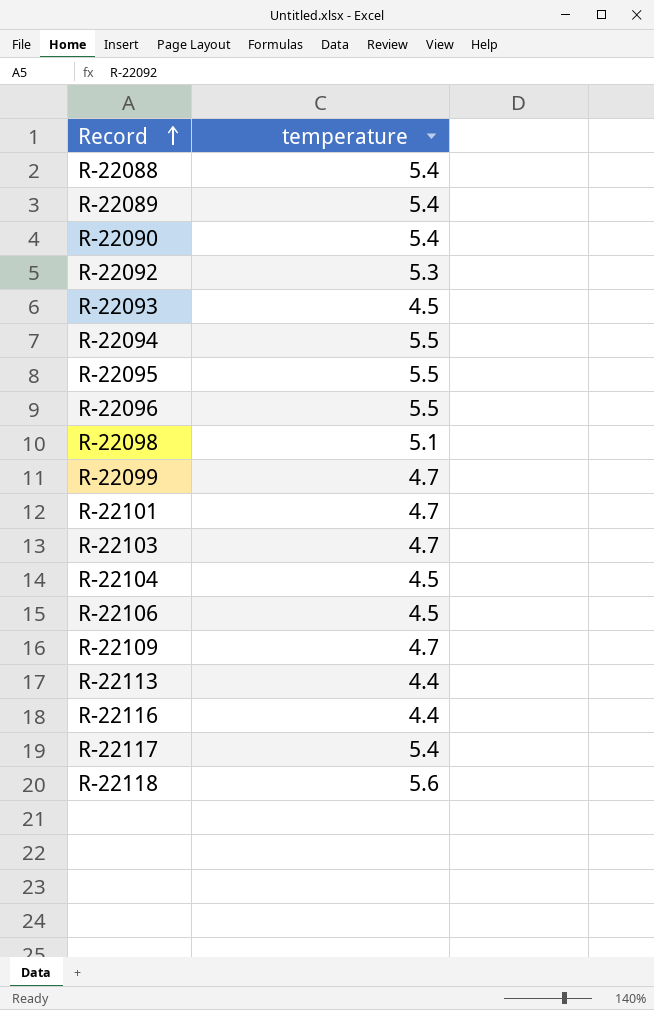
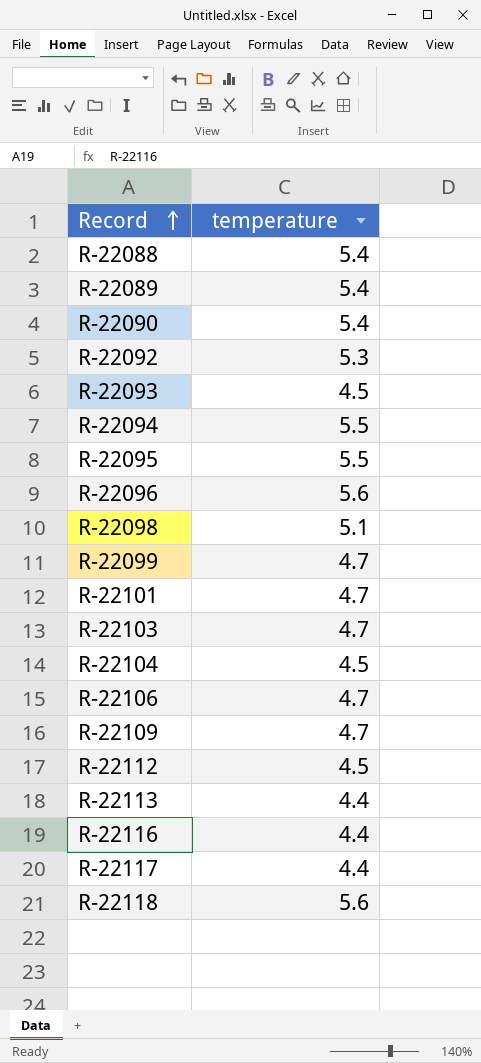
R-22096 | temperature: 5.5 -> 5.6
R-22106 | temperature: 4.5 -> 4.7
row R-22112: none -> 4.5
R-22117 | temperature: 5.4 -> 4.4

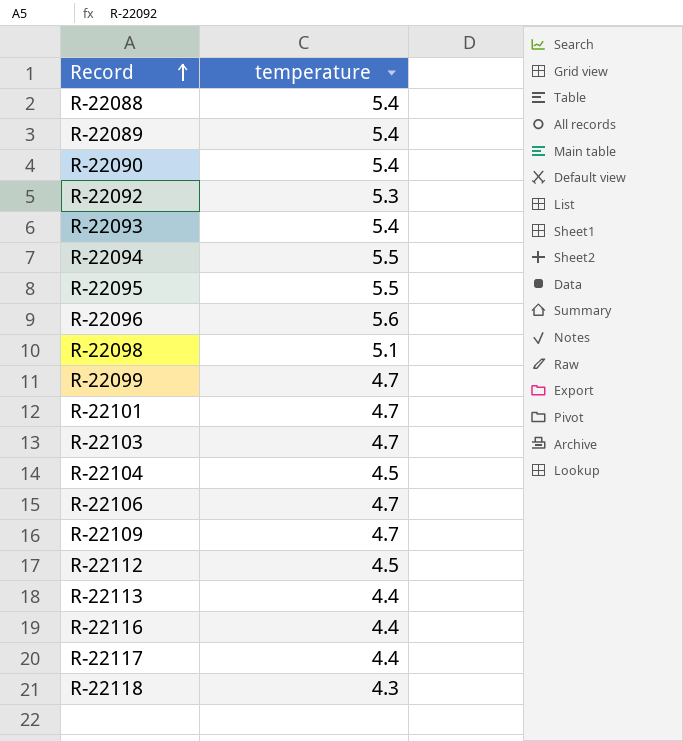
R-22093 | temperature: 4.5 -> 5.4
R-22118 | temperature: 5.6 -> 4.3

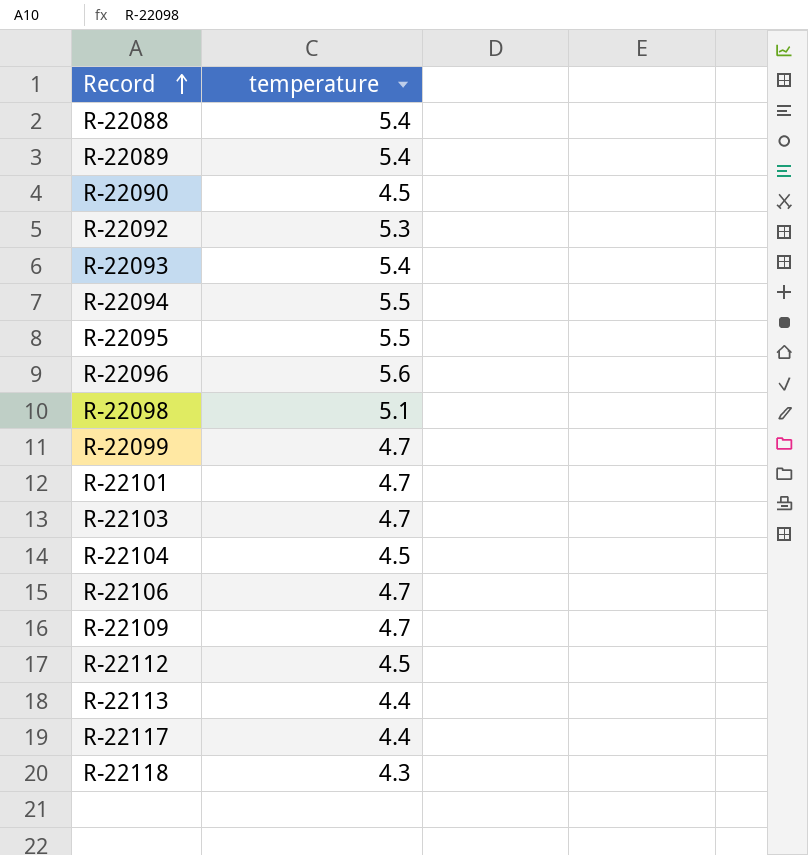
row R-22116: 4.4 -> none
R-22090 | temperature: 5.4 -> 4.5

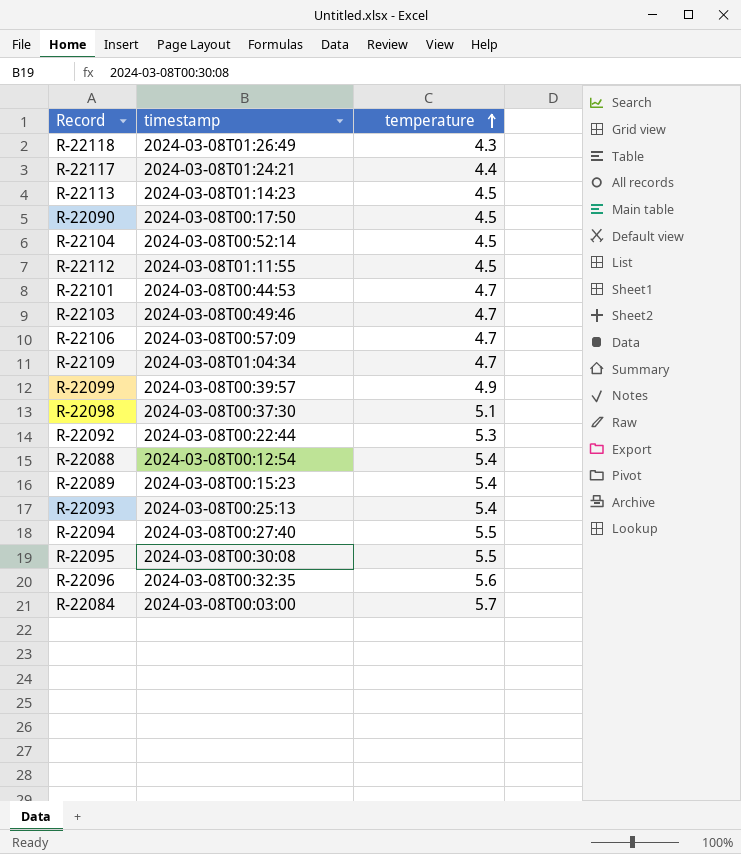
row order: Record ascending -> temperature ascending
column timestamp | position: none -> 2
R-22113 | temperature: 4.4 -> 4.5
R-22099 | temperature: 4.7 -> 4.9
row R-22084: none -> 2024-03-08T00:03:00 | 5.7

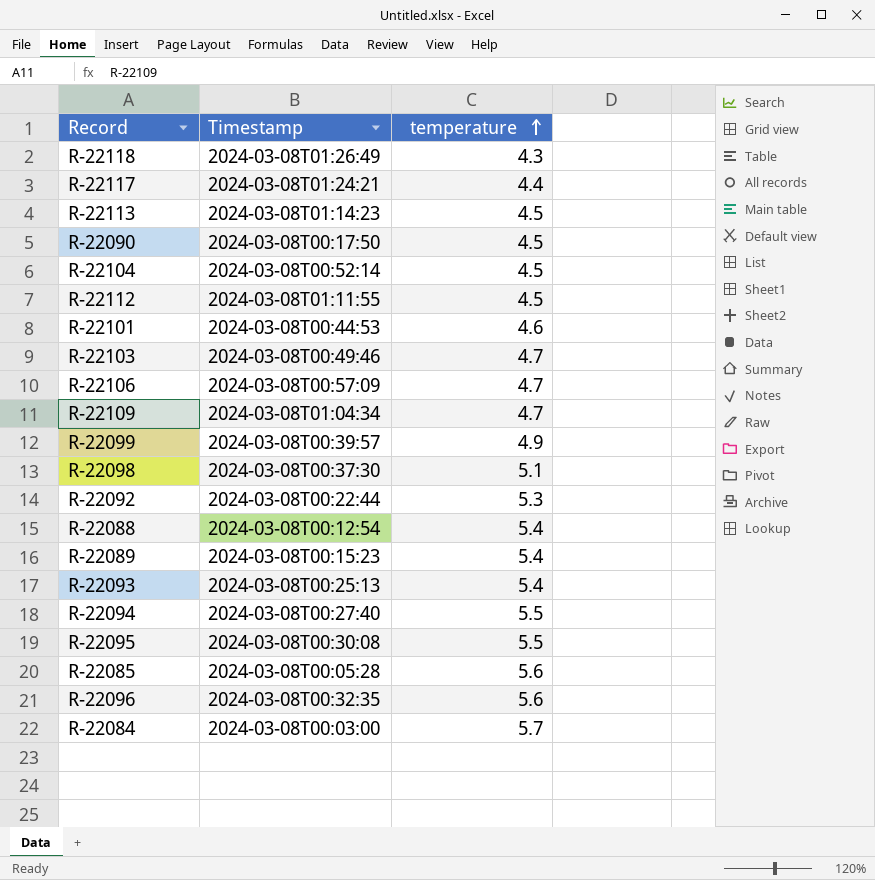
column name: timestamp -> Timestamp
R-22101 | temperature: 4.7 -> 4.6
row R-22085: none -> 2024-03-08T00:05:28 | 5.6

